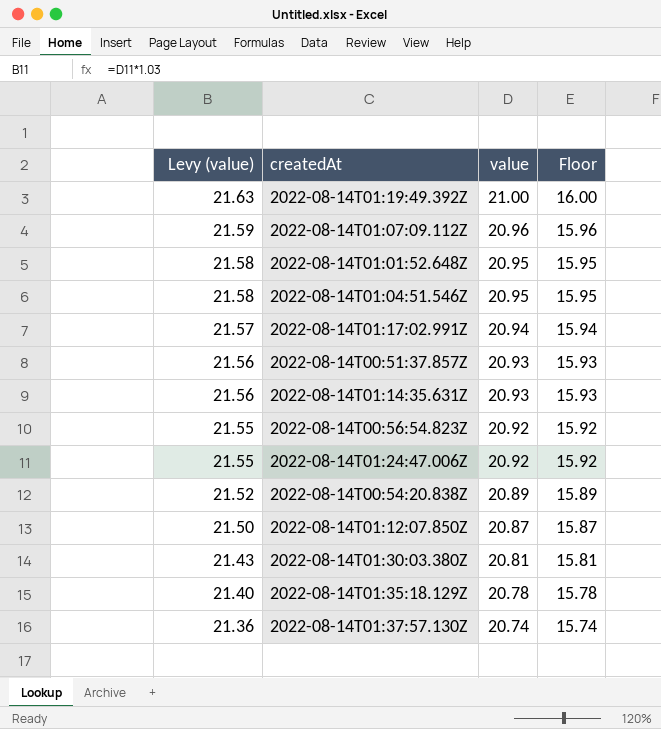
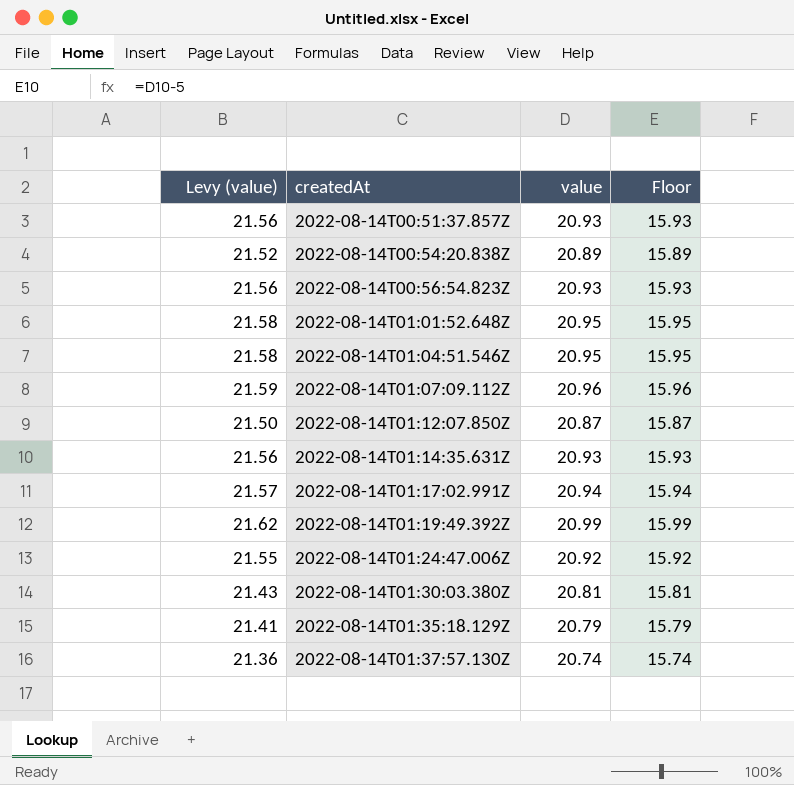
row order: Levy (value) descending -> createdAt ascending
2022-08-14T00:56:54.823Z | Levy (value): 21.55 -> 21.56
2022-08-14T00:56:54.823Z | value: 20.92 -> 20.93
2022-08-14T00:56:54.823Z | Floor: 15.92 -> 15.93
2022-08-14T01:19:49.392Z | Levy (value): 21.63 -> 21.62
2022-08-14T01:19:49.392Z | value: 21.00 -> 20.99
2022-08-14T01:19:49.392Z | Floor: 16.00 -> 15.99
2022-08-14T01:35:18.129Z | Levy (value): 21.40 -> 21.41
2022-08-14T01:35:18.129Z | value: 20.78 -> 20.79
2022-08-14T01:35:18.129Z | Floor: 15.78 -> 15.79

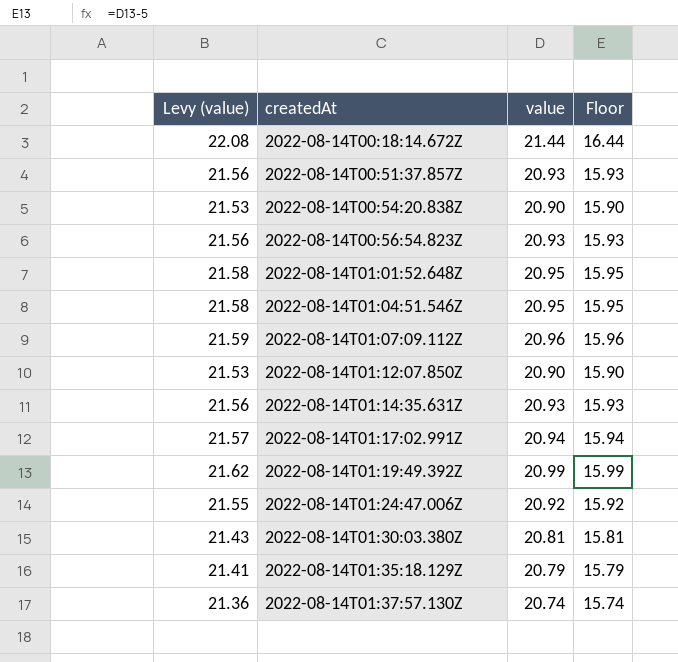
row 2022-08-14T00:18:14.672Z: none -> 22.08 | 21.44 | 16.44
2022-08-14T00:54:20.838Z | Levy (value): 21.52 -> 21.53
2022-08-14T00:54:20.838Z | value: 20.89 -> 20.90
2022-08-14T00:54:20.838Z | Floor: 15.89 -> 15.90
2022-08-14T01:12:07.850Z | Levy (value): 21.50 -> 21.53
2022-08-14T01:12:07.850Z | value: 20.87 -> 20.90
2022-08-14T01:12:07.850Z | Floor: 15.87 -> 15.90

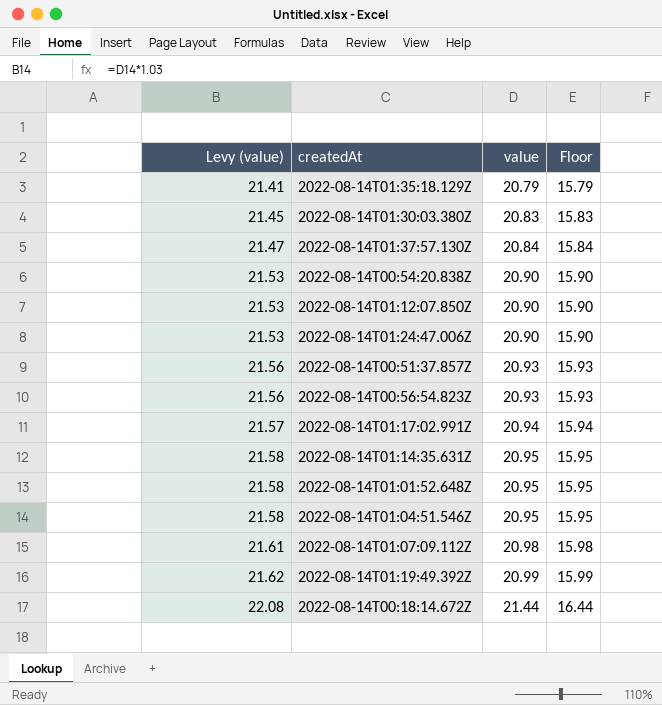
row order: createdAt ascending -> Levy (value) ascending
2022-08-14T01:30:03.380Z | Levy (value): 21.43 -> 21.45
2022-08-14T01:30:03.380Z | value: 20.81 -> 20.83
2022-08-14T01:30:03.380Z | Floor: 15.81 -> 15.83
2022-08-14T01:37:57.130Z | Levy (value): 21.36 -> 21.47
2022-08-14T01:37:57.130Z | value: 20.74 -> 20.84
2022-08-14T01:37:57.130Z | Floor: 15.74 -> 15.84
2022-08-14T01:24:47.006Z | Levy (value): 21.55 -> 21.53
2022-08-14T01:24:47.006Z | value: 20.92 -> 20.90
2022-08-14T01:24:47.006Z | Floor: 15.92 -> 15.90
2022-08-14T01:14:35.631Z | Levy (value): 21.56 -> 21.58
2022-08-14T01:14:35.631Z | value: 20.93 -> 20.95
2022-08-14T01:14:35.631Z | Floor: 15.93 -> 15.95
2022-08-14T01:07:09.112Z | Levy (value): 21.59 -> 21.61
2022-08-14T01:07:09.112Z | value: 20.96 -> 20.98
2022-08-14T01:07:09.112Z | Floor: 15.96 -> 15.98

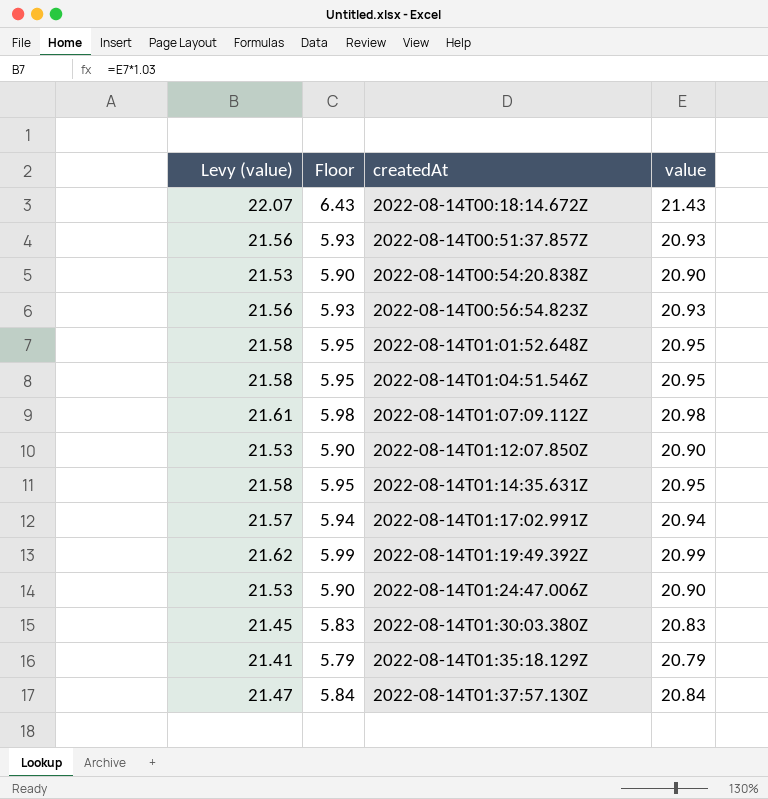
row order: Levy (value) ascending -> createdAt ascending
column Floor | formula: [value] - 5 -> [value] - 15
column Floor | position: 4 -> 2
2022-08-14T00:18:14.672Z | Levy (value): 22.08 -> 22.07
2022-08-14T00:18:14.672Z | value: 21.44 -> 21.43

